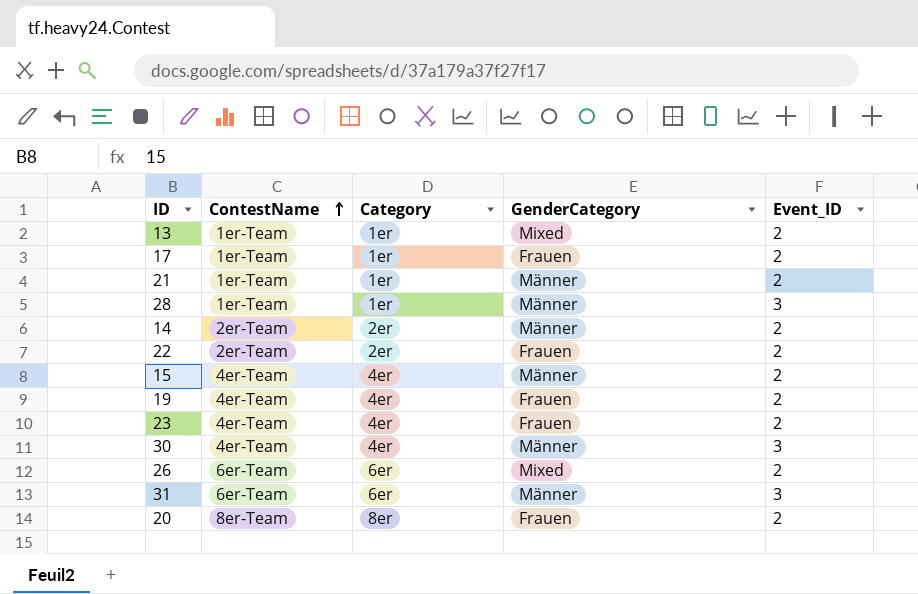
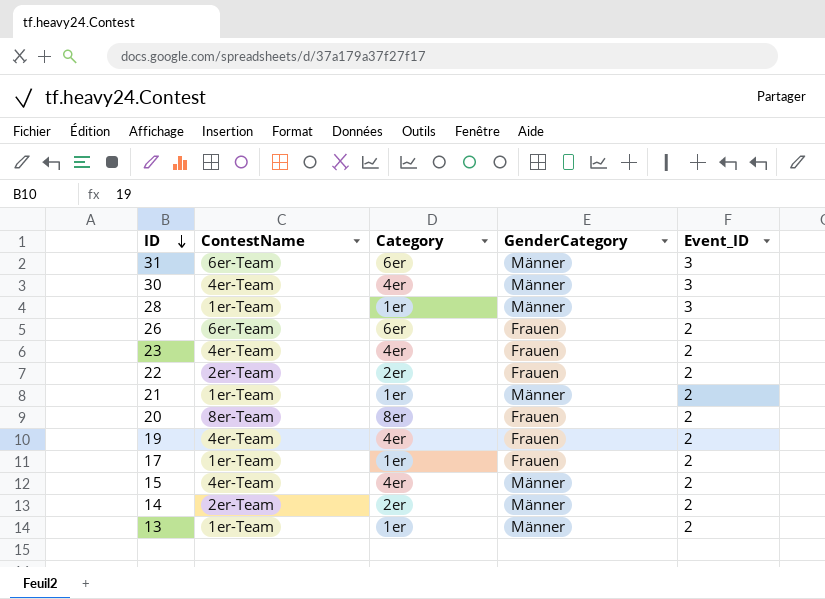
row order: ContestName ascending -> ID descending
26 | GenderCategory: Mixed -> Frauen
13 | GenderCategory: Mixed -> Männer

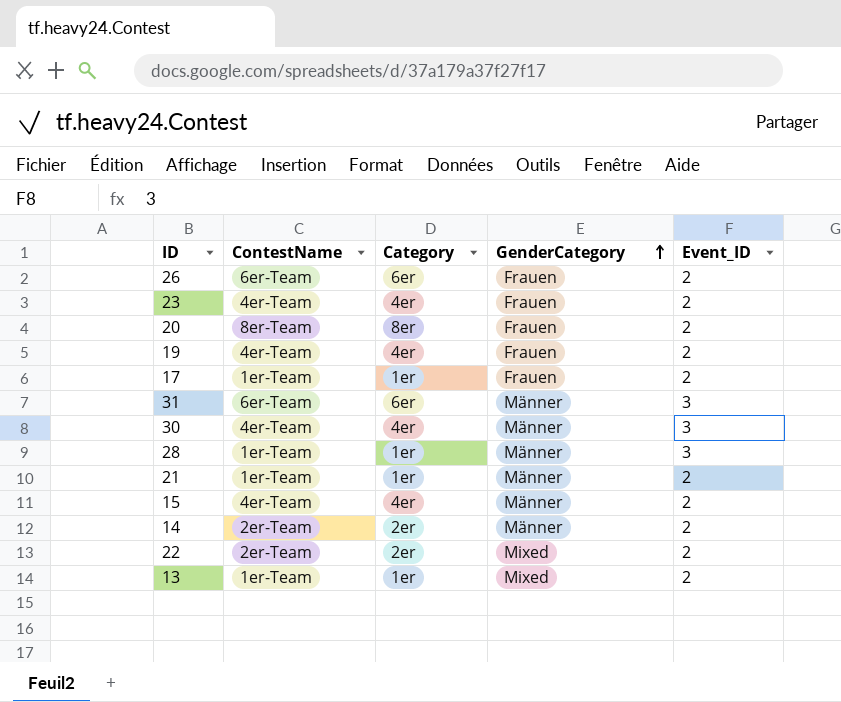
row order: ID descending -> GenderCategory ascending
22 | GenderCategory: Frauen -> Mixed
13 | GenderCategory: Männer -> Mixed

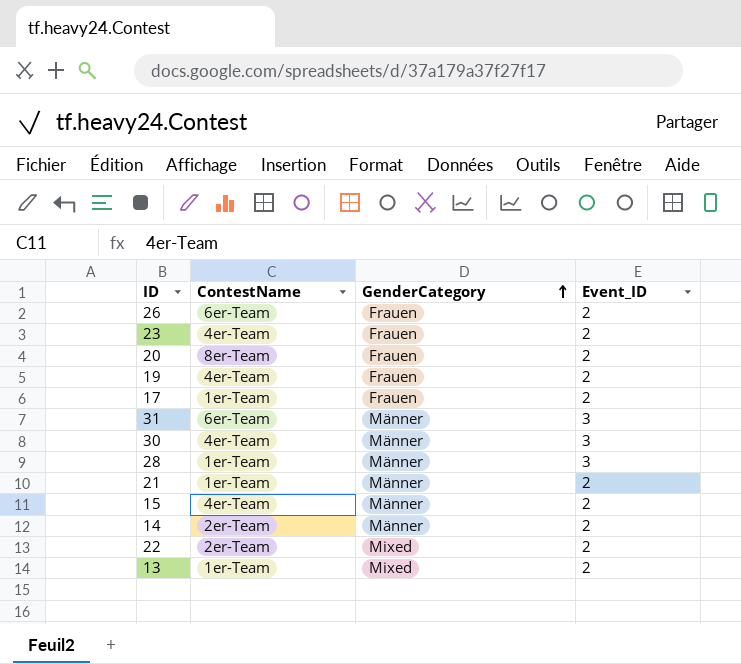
column Category | position: 3 -> none

